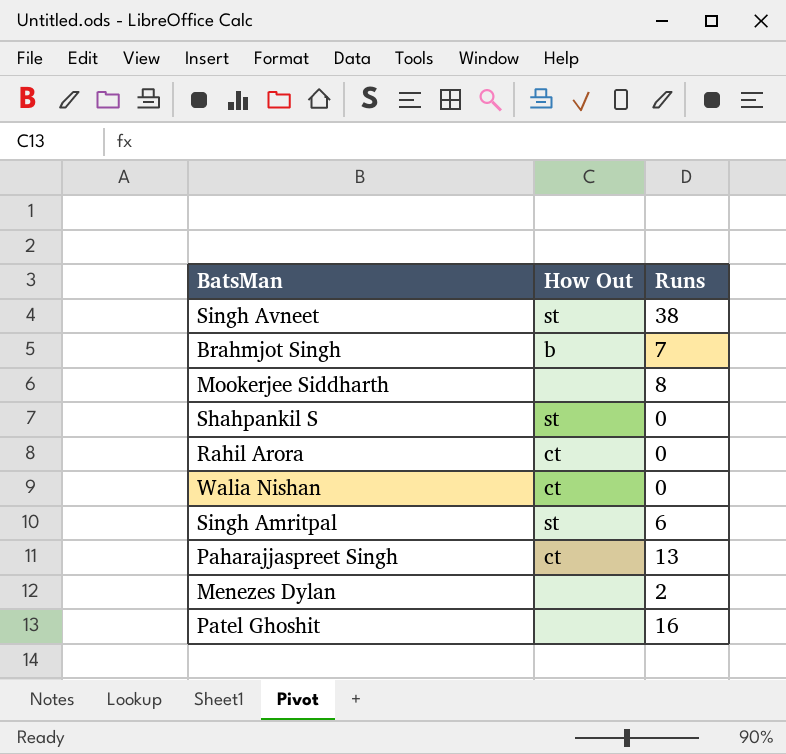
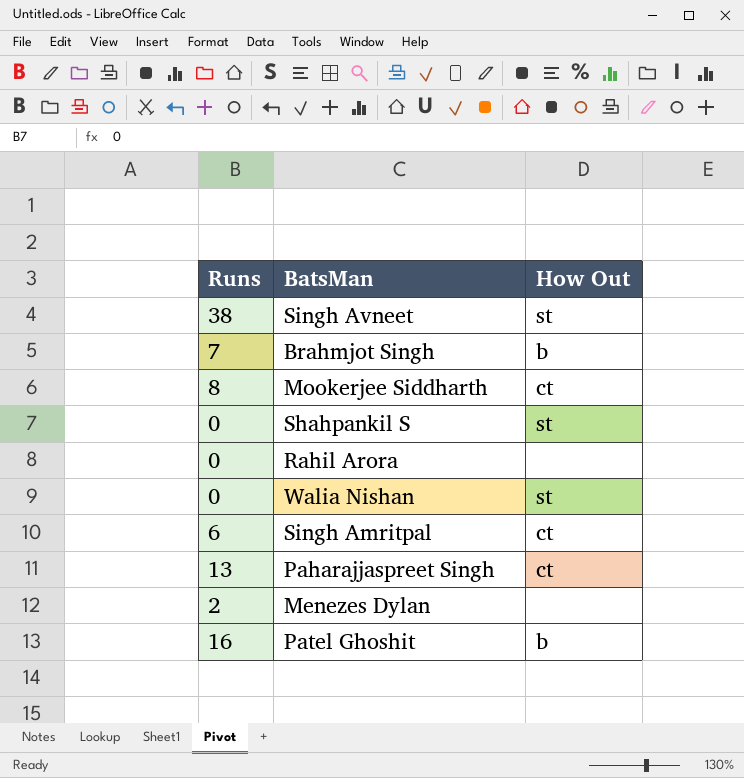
column Runs | position: 3 -> 1
Mookerjee Siddharth | How Out: none -> ct
Rahil Arora | How Out: ct -> none
Walia Nishan | How Out: ct -> st
Singh Amritpal | How Out: st -> ct
Patel Ghoshit | How Out: none -> b

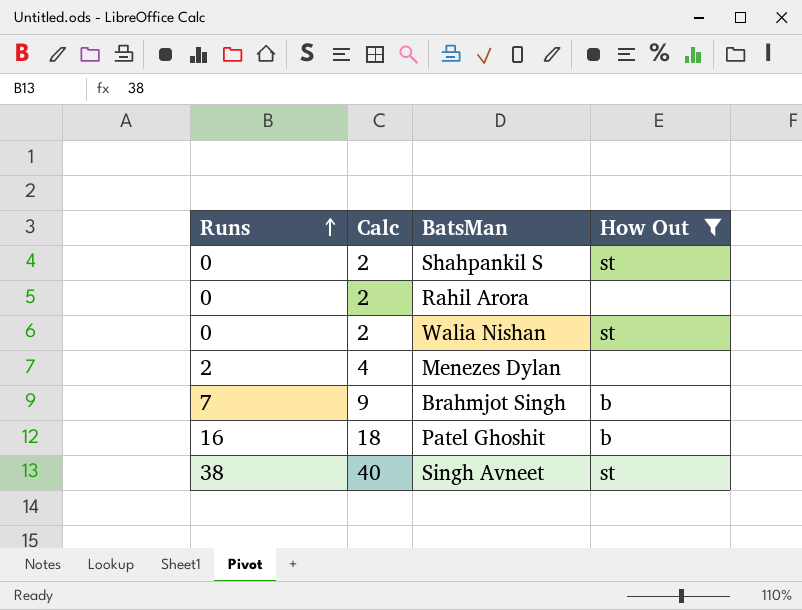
filter: none -> How Out != ct
row order: none -> Runs ascending
column Calc | formula: none -> [Runs] + 2

